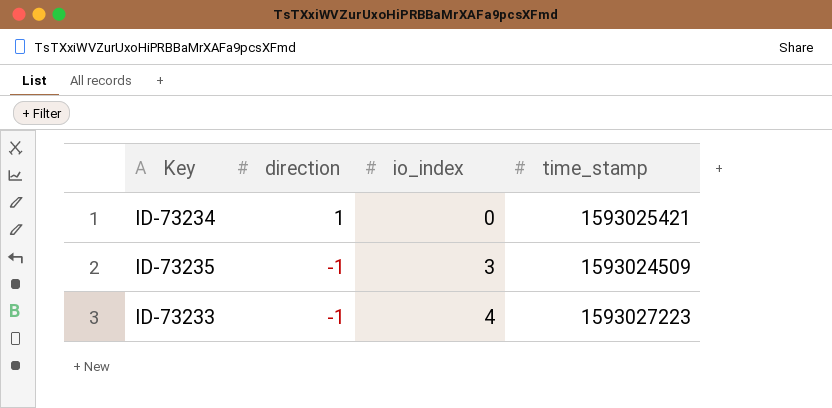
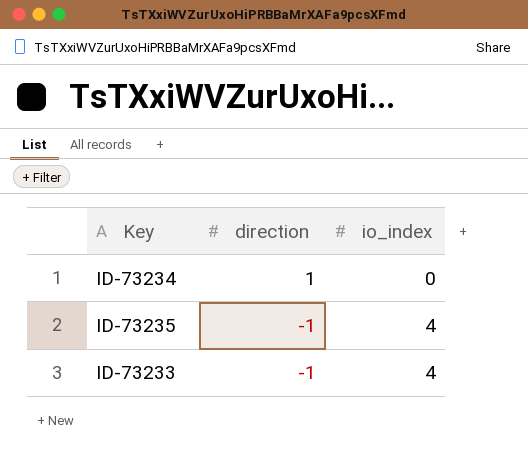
column time_stamp | position: 4 -> none
ID-73235 | io_index: 3 -> 4

